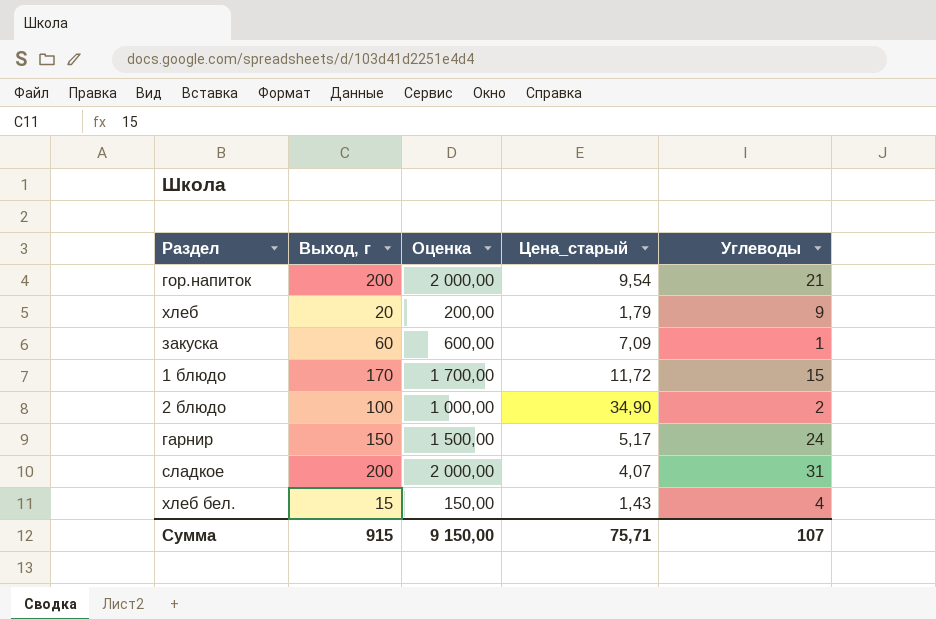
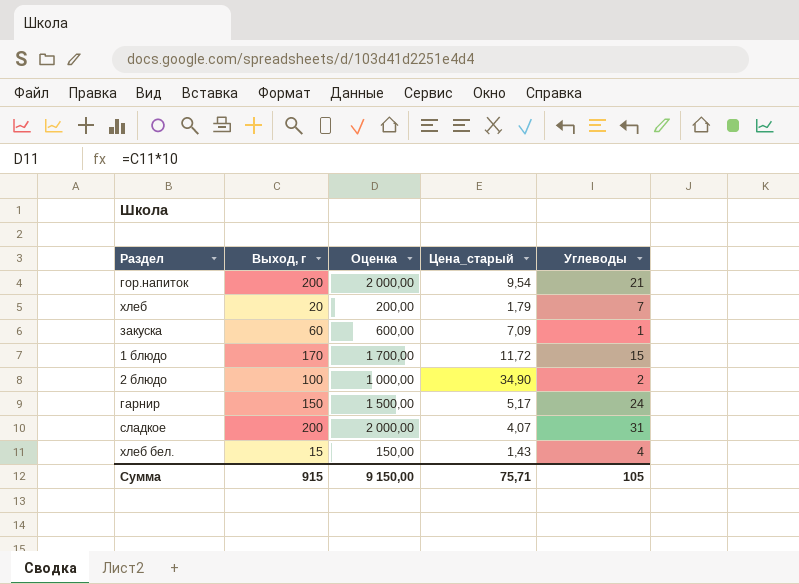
хлеб | Углеводы: 9 -> 7
Сумма | Углеводы: 107 -> 105

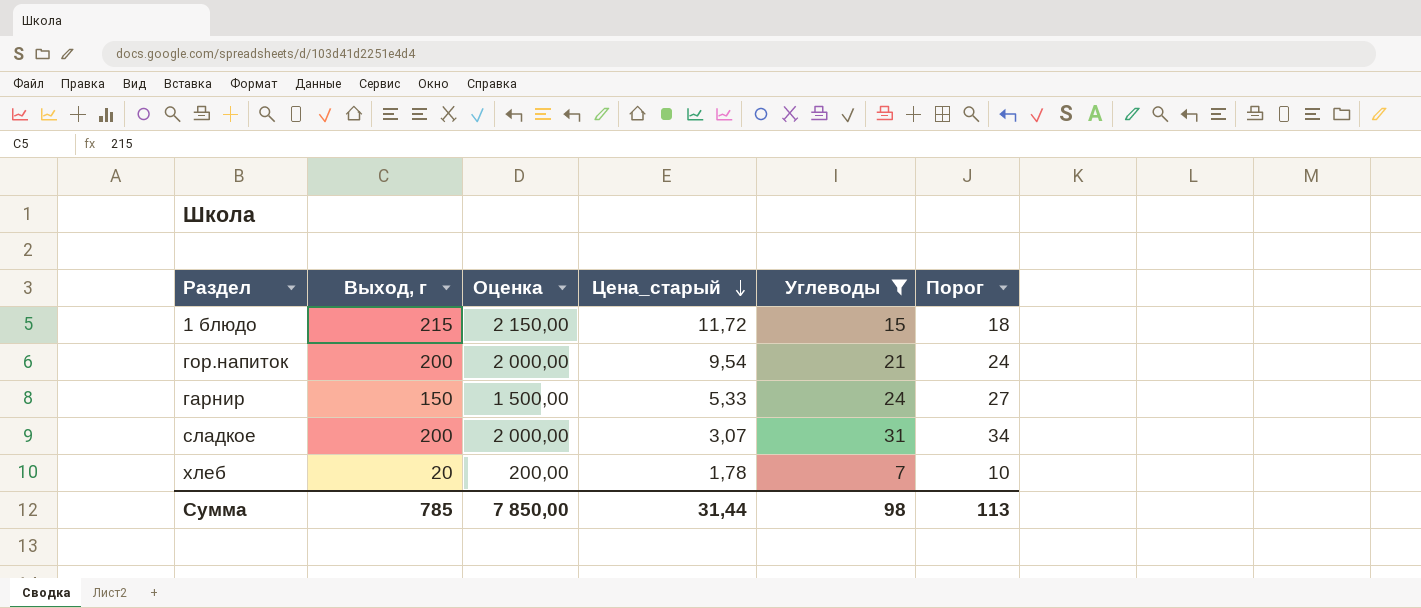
filter: none -> Углеводы >= 7
row order: none -> Цена_старый descending
column Порог | formula: none -> [Углеводы] + 3
1 блюдо | Выход, г: 170 -> 215
1 блюдо | Оценка: 1 700,00 -> 2 150,00
гарнир | Цена_старый: 5,17 -> 5,33
сладкое | Цена_старый: 4,07 -> 3,07
хлеб | Цена_старый: 1,79 -> 1,78
Сумма | Выход, г: 915 -> 785
Сумма | Оценка: 9 150,00 -> 7 850,00
Сумма | Цена_старый: 75,71 -> 31,44
Сумма | Углеводы: 105 -> 98

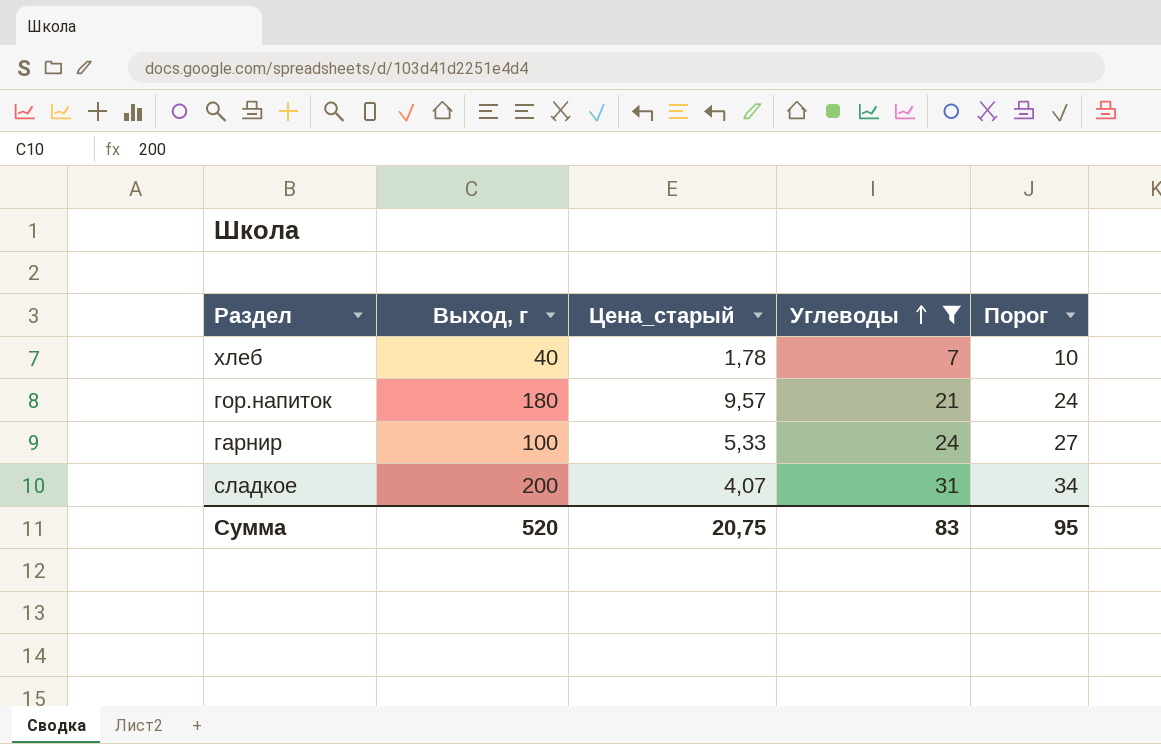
row order: Цена_старый descending -> Углеводы ascending
column Оценка | formula: [Выход, г] * 10 -> none
row 1 блюдо: 215 | 2 150,00 | 11,72 | 15 | 18 -> none
хлеб | Выход, г: 20 -> 40
гор.напиток | Выход, г: 200 -> 180
гор.напиток | Цена_старый: 9,54 -> 9,57
гарнир | Выход, г: 150 -> 100
сладкое | Цена_старый: 3,07 -> 4,07
Сумма | Выход, г: 785 -> 520
Сумма | Цена_старый: 31,44 -> 20,75
Сумма | Углеводы: 98 -> 83
Сумма | Порог: 113 -> 95

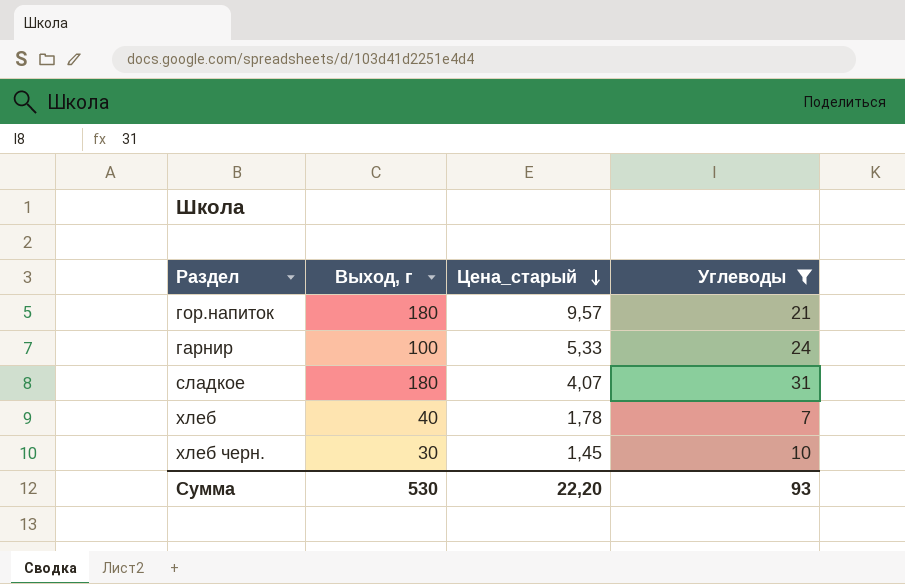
row order: Углеводы ascending -> Цена_старый descending
column Порог | formula: [Углеводы] + 3 -> none
сладкое | Выход, г: 200 -> 180
row хлеб черн.: none -> 30 | 1,45 | 10
Сумма | Выход, г: 520 -> 530
Сумма | Цена_старый: 20,75 -> 22,20
Сумма | Углеводы: 83 -> 93

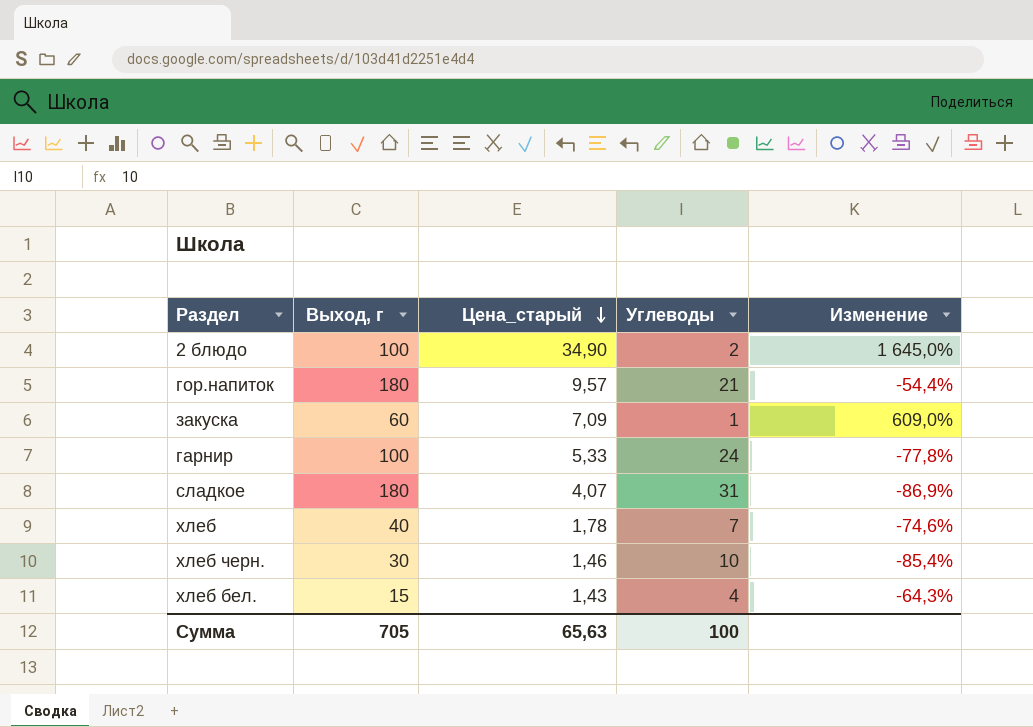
filter: Углеводы >= 7 -> none
column Изменение | formula: none -> ([Цена_старый] - [Углеводы]) / [Углеводы]
хлеб черн. | Цена_старый: 1,45 -> 1,46
Сумма | Выход, г: 530 -> 705
Сумма | Цена_старый: 22,20 -> 65,63
Сумма | Углеводы: 93 -> 100

